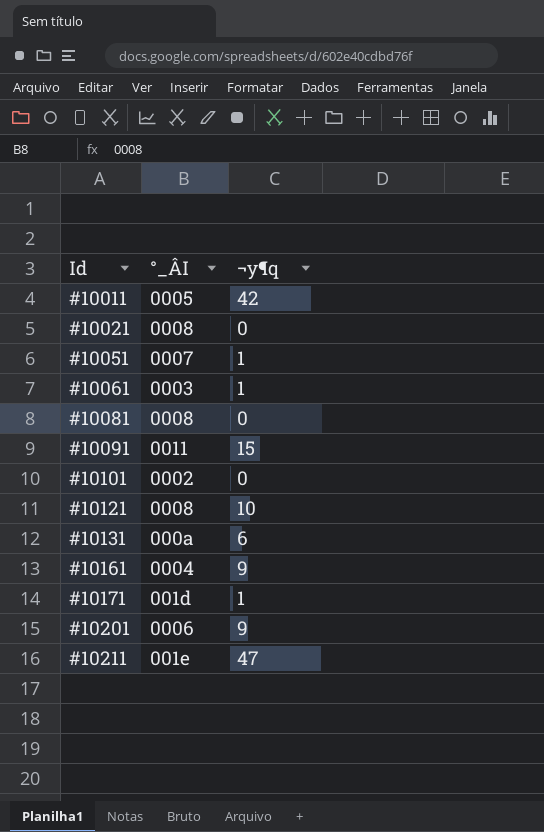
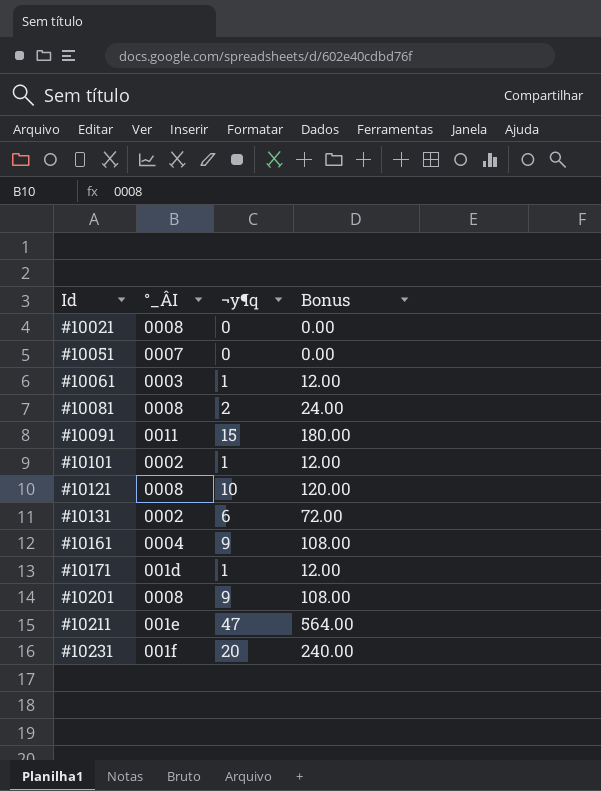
column Bonus | formula: none -> [¬y¶q] * 12
row #10011: 0005 | 42 -> none
#10051 | ¬y¶q: 1 -> 0
#10081 | ¬y¶q: 0 -> 2
#10101 | ¬y¶q: 0 -> 1
#10131 | °_ÂI: 000a -> 0002
#10201 | °_ÂI: 0006 -> 0008
row #10231: none -> 001f | 20 | 240.00

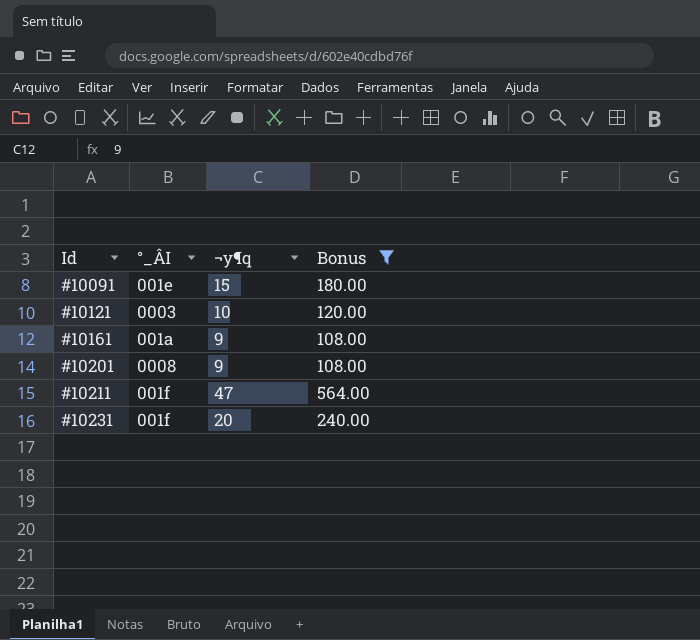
filter: none -> Bonus >= 108.00
#10091 | °_ÂI: 0011 -> 001e
#10121 | °_ÂI: 0008 -> 0003
#10161 | °_ÂI: 0004 -> 001a
#10211 | °_ÂI: 001e -> 001f

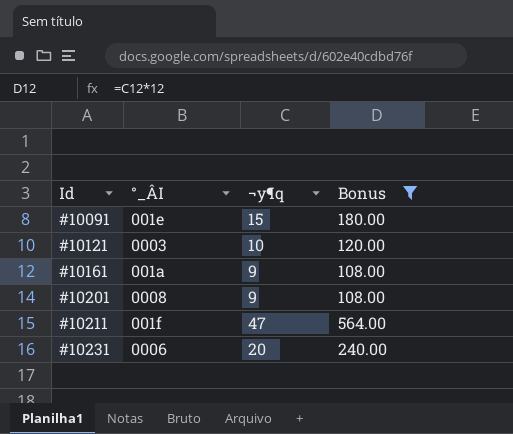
#10231 | °_ÂI: 001f -> 0006

